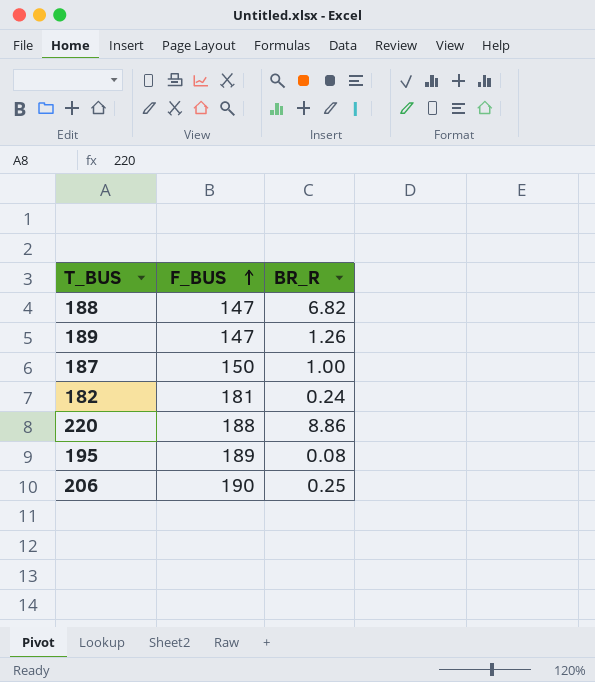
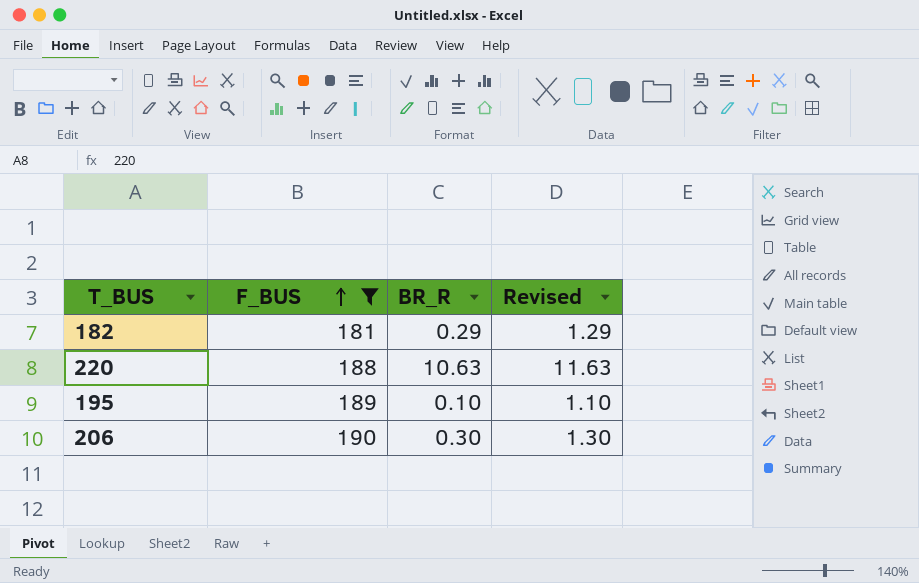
filter: none -> F_BUS >= 181
column Revised | formula: none -> [BR_R] + 1
182 | BR_R: 0.24 -> 0.29
220 | BR_R: 8.86 -> 10.63
195 | BR_R: 0.08 -> 0.10
206 | BR_R: 0.25 -> 0.30

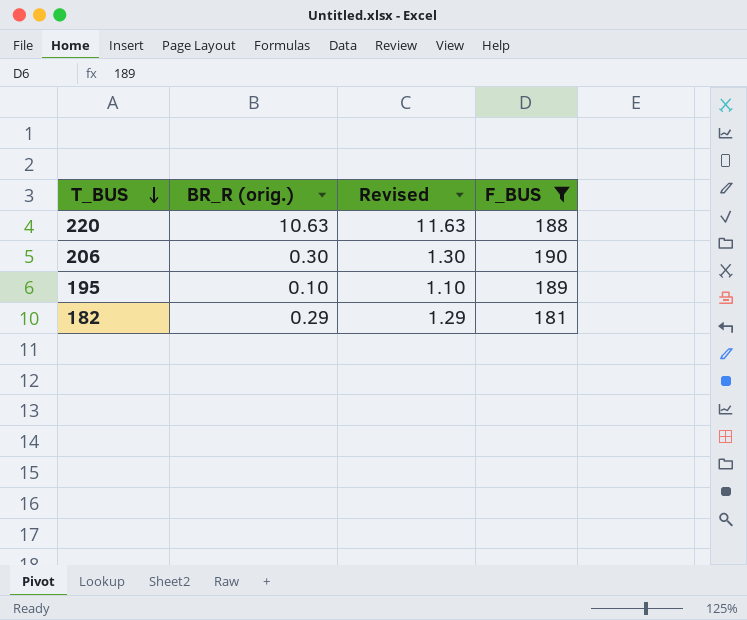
row order: F_BUS ascending -> T_BUS descending
column name: BR_R -> BR_R (orig.)
column F_BUS | position: 2 -> 4

